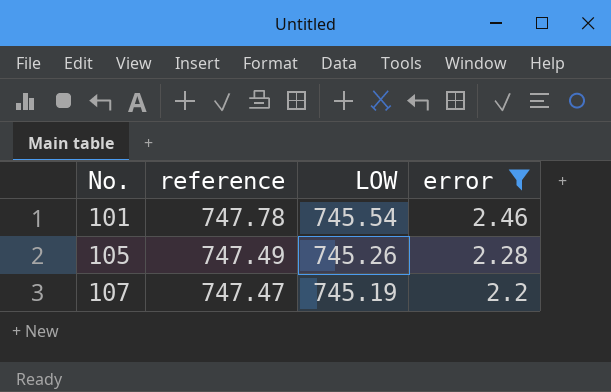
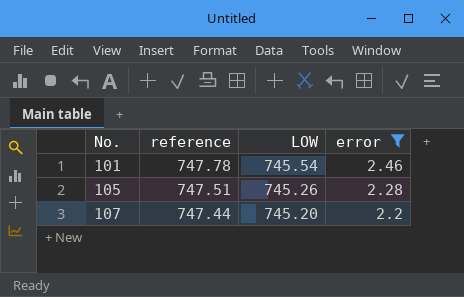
105 | reference: 747.49 -> 747.51
107 | reference: 747.47 -> 747.44
107 | LOW: 745.19 -> 745.20

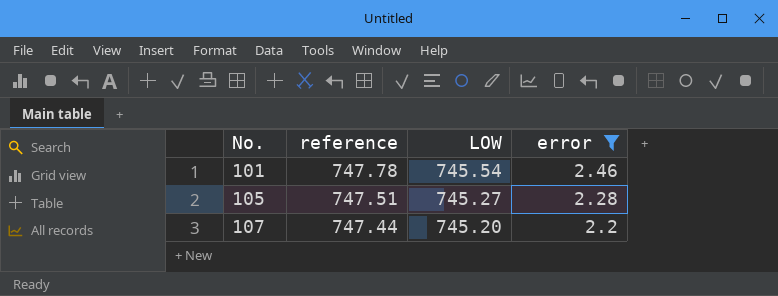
105 | LOW: 745.26 -> 745.27

